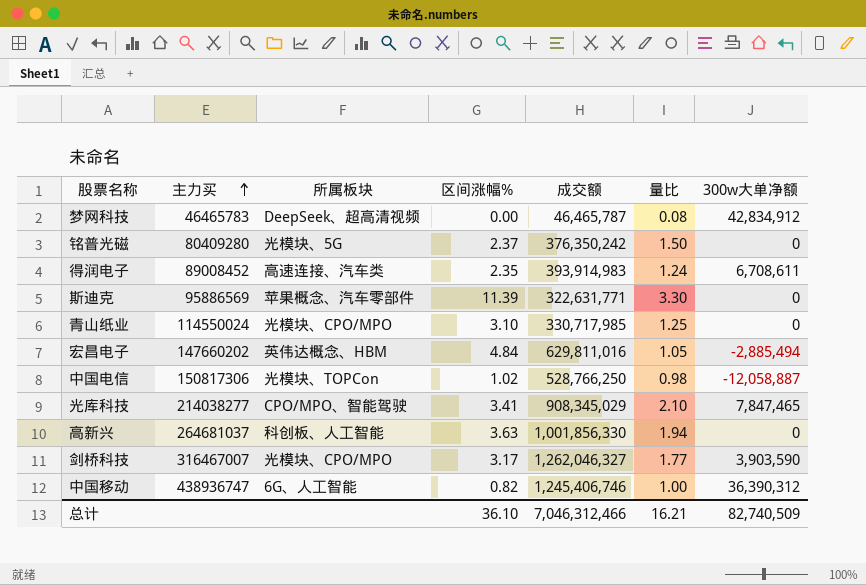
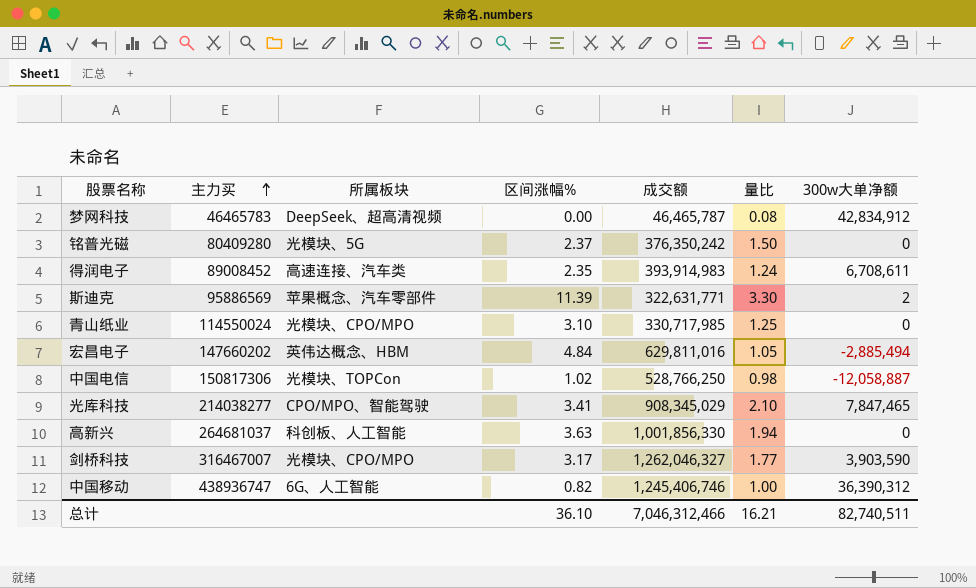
斯迪克 | 300w大单净额: 0 -> 2
总计 | 300w大单净额: 82,740,509 -> 82,740,511

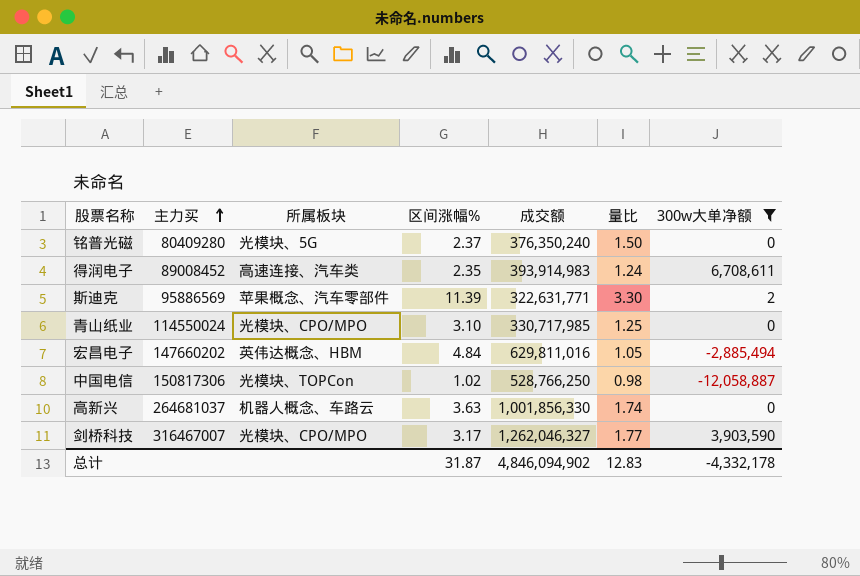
filter: none -> 300w大单净额 <= 6,708,611
铭普光磁 | 成交额: 376,350,242 -> 376,350,240
高新兴 | 所属板块: 科创板、人工智能 -> 机器人概念、车路云
高新兴 | 量比: 1.94 -> 1.74
总计 | 区间涨幅%: 36.10 -> 31.87
总计 | 成交额: 7,046,312,466 -> 4,846,094,902
总计 | 量比: 16.21 -> 12.83
总计 | 300w大单净额: 82,740,511 -> -4,332,178

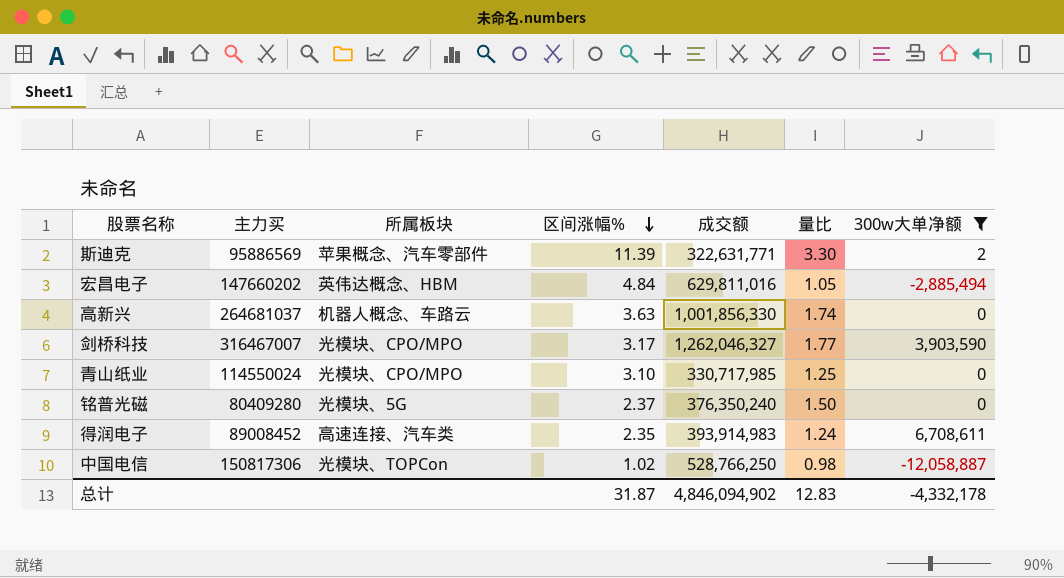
row order: 主力买 ascending -> 区间涨幅% descending

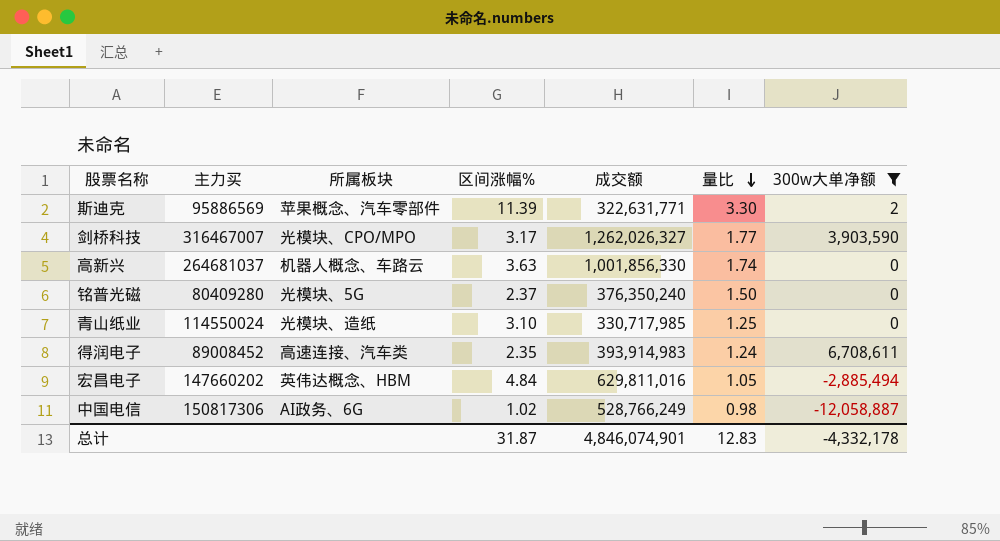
row order: 区间涨幅% descending -> 量比 descending
剑桥科技 | 成交额: 1,262,046,327 -> 1,262,026,327
青山纸业 | 所属板块: 光模块、CPO/MPO -> 光模块、造纸
中国电信 | 所属板块: 光模块、TOPCon -> AI政务、6G
中国电信 | 成交额: 528,766,250 -> 528,766,249
总计 | 成交额: 4,846,094,902 -> 4,846,074,901

